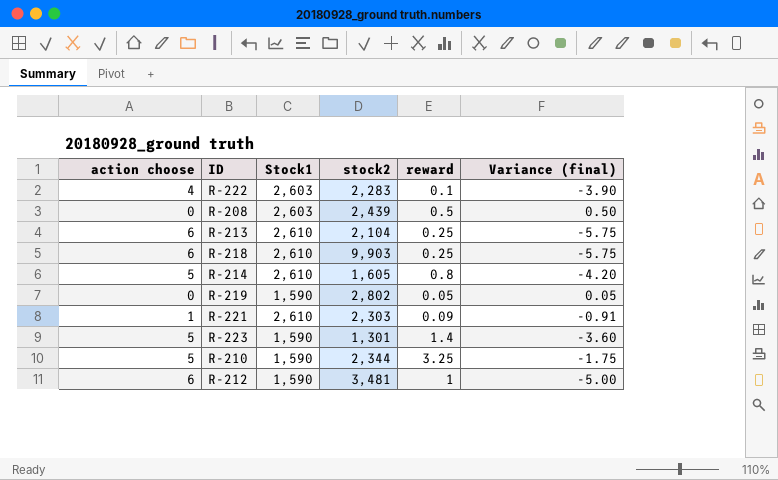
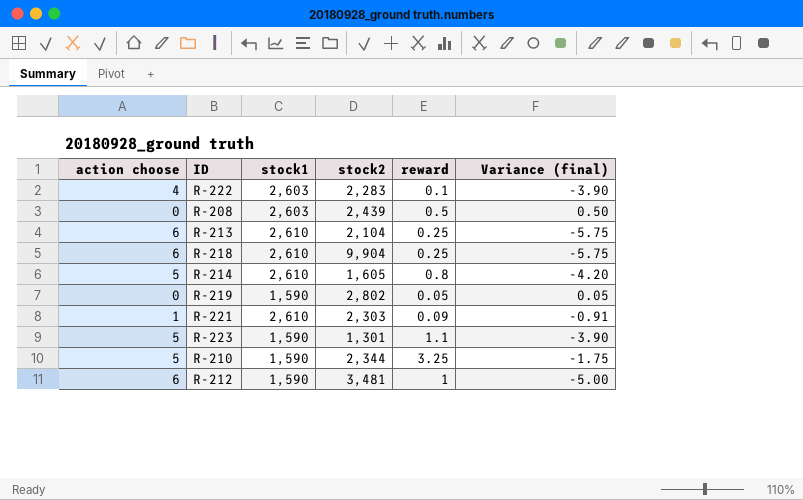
column name: Stock1 -> stock1
R-218 | stock2: 9,903 -> 9,904
R-223 | reward: 1.4 -> 1.1
R-223 | Variance (final): -3.60 -> -3.90

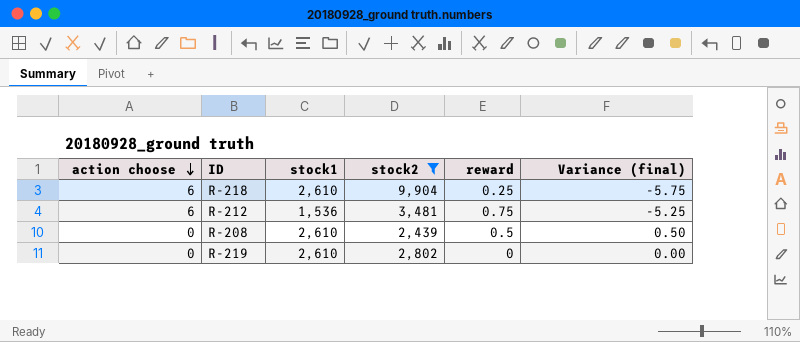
filter: none -> stock2 >= 2,439
row order: none -> action choose descending
R-212 | stock1: 1,590 -> 1,536
R-212 | reward: 1 -> 0.75
R-212 | Variance (final): -5.00 -> -5.25
R-208 | stock1: 2,603 -> 2,610
R-219 | stock1: 1,590 -> 2,610
R-219 | reward: 0.05 -> 0
R-219 | Variance (final): 0.05 -> 0.00

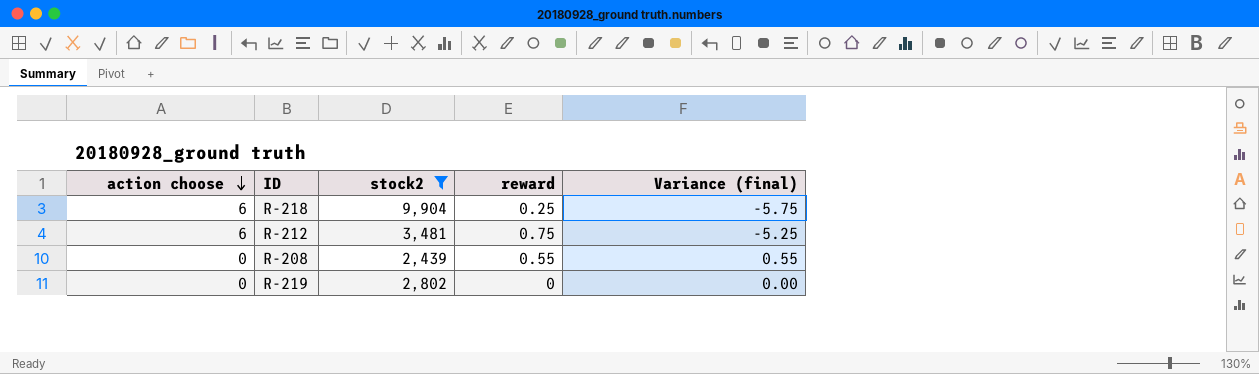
column stock1 | position: 3 -> none
R-208 | reward: 0.5 -> 0.55
R-208 | Variance (final): 0.50 -> 0.55

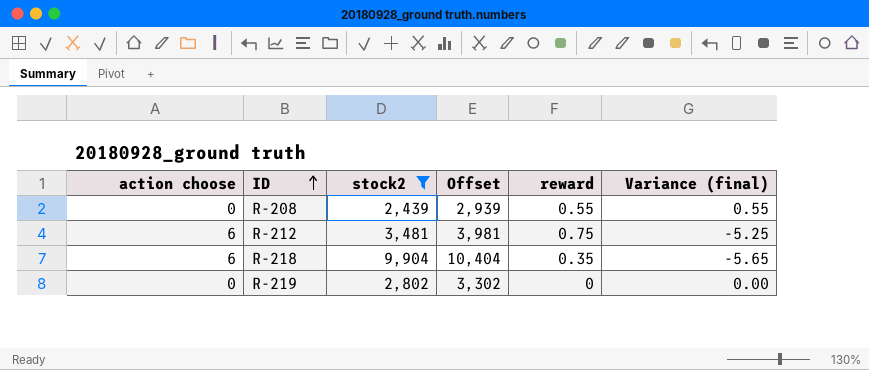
row order: action choose descending -> ID ascending
column Offset | formula: none -> [stock2] + 500
R-218 | reward: 0.25 -> 0.35
R-218 | Variance (final): -5.75 -> -5.65

